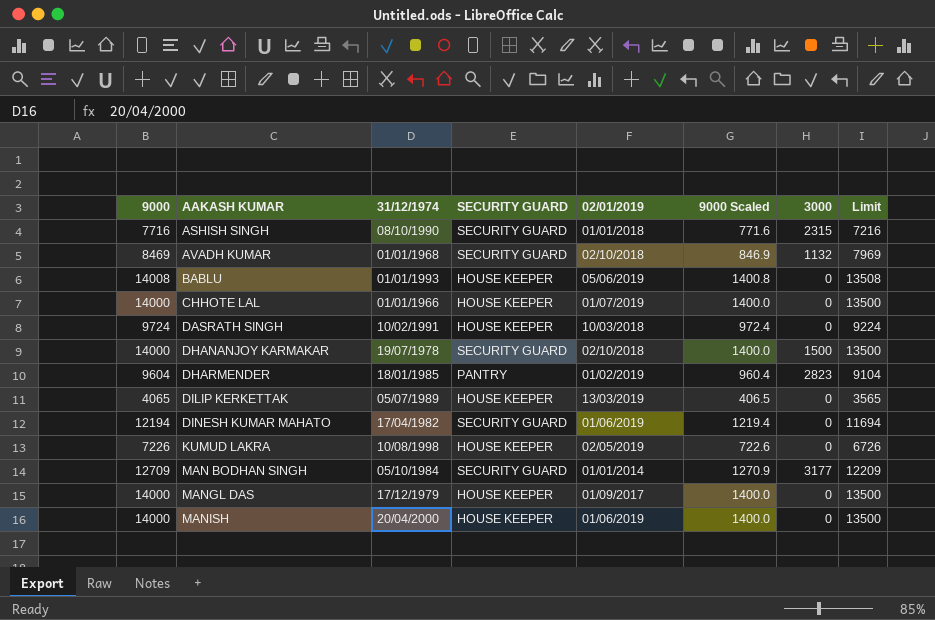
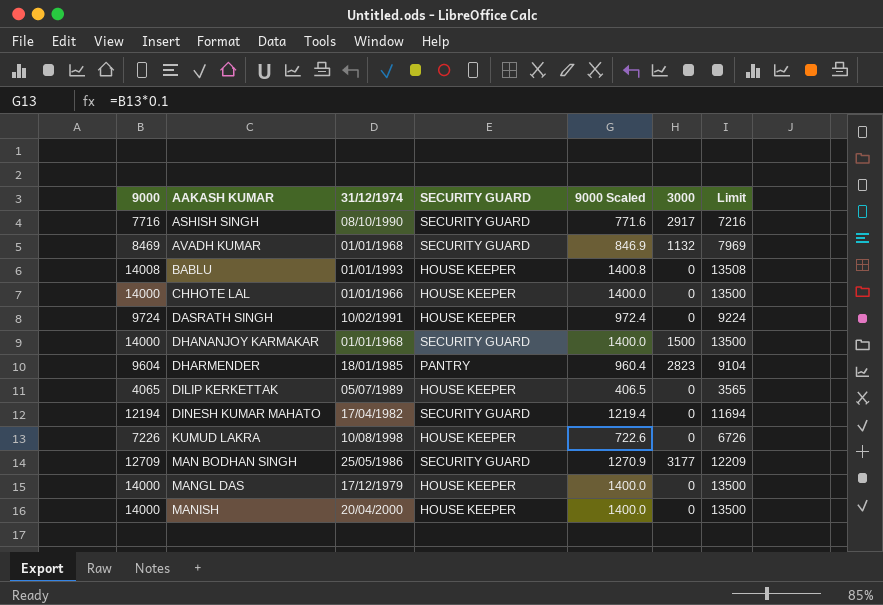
column 02/01/2019 | position: 5 -> none
ASHISH SINGH | 3000: 2315 -> 2917
DHANANJOY KARMAKAR | 31/12/1974: 19/07/1978 -> 01/01/1968
MAN BODHAN SINGH | 31/12/1974: 05/10/1984 -> 25/05/1986

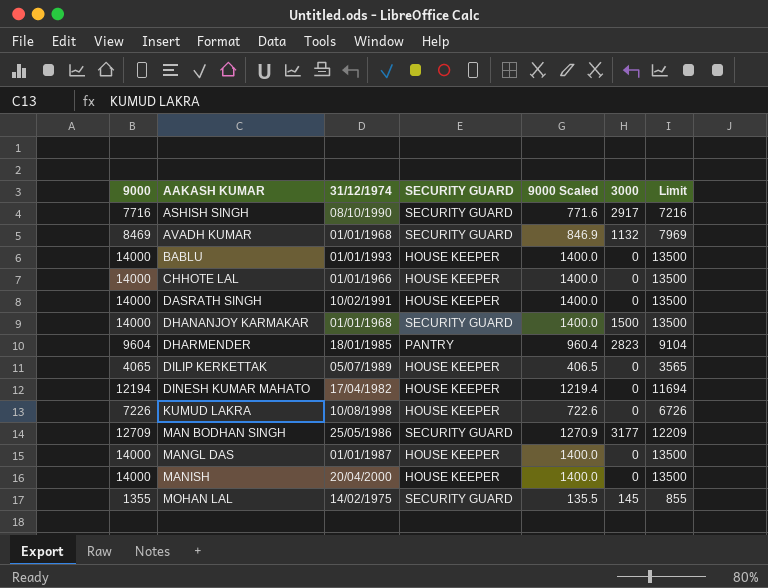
BABLU | 9000: 14008 -> 14000
BABLU | 9000 Scaled: 1400.8 -> 1400.0
BABLU | Limit: 13508 -> 13500
DASRATH SINGH | 9000: 9724 -> 14000
DASRATH SINGH | 9000 Scaled: 972.4 -> 1400.0
DASRATH SINGH | Limit: 9224 -> 13500
DINESH KUMAR MAHATO | SECURITY GUARD: SECURITY GUARD -> HOUSE KEEPER
MANGL DAS | 31/12/1974: 17/12/1979 -> 01/01/1987
row MOHAN LAL: none -> 1355 | 14/02/1975 | SECURITY GUARD | 135.5 | 145 | 855

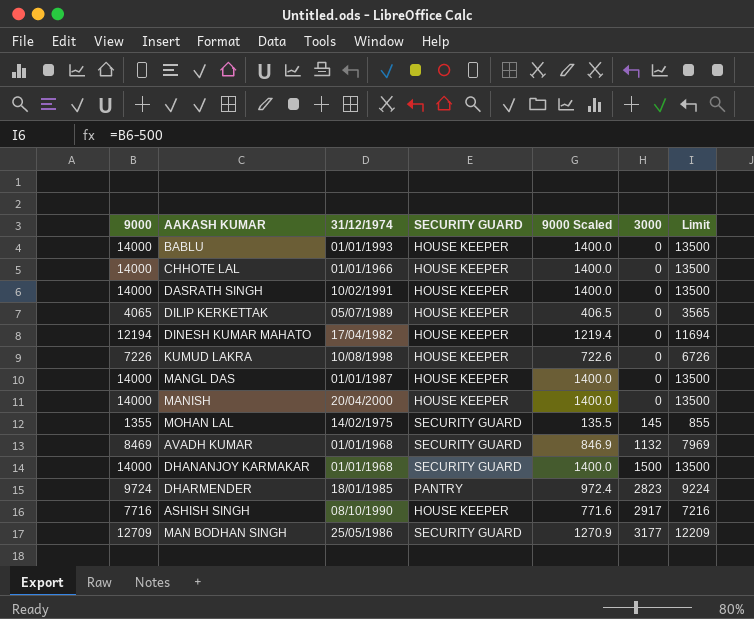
row order: AAKASH KUMAR ascending -> 3000 ascending
DHARMENDER | 9000: 9604 -> 9724
DHARMENDER | 9000 Scaled: 960.4 -> 972.4
DHARMENDER | Limit: 9104 -> 9224
ASHISH SINGH | SECURITY GUARD: SECURITY GUARD -> HOUSE KEEPER

